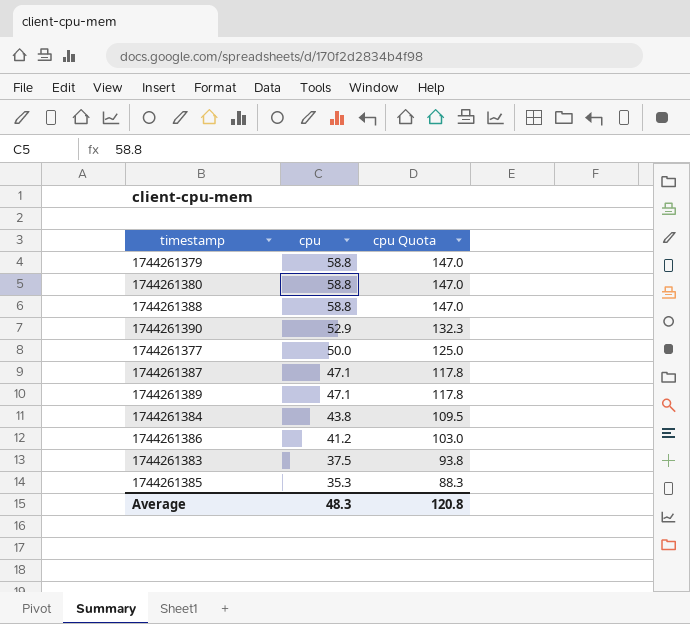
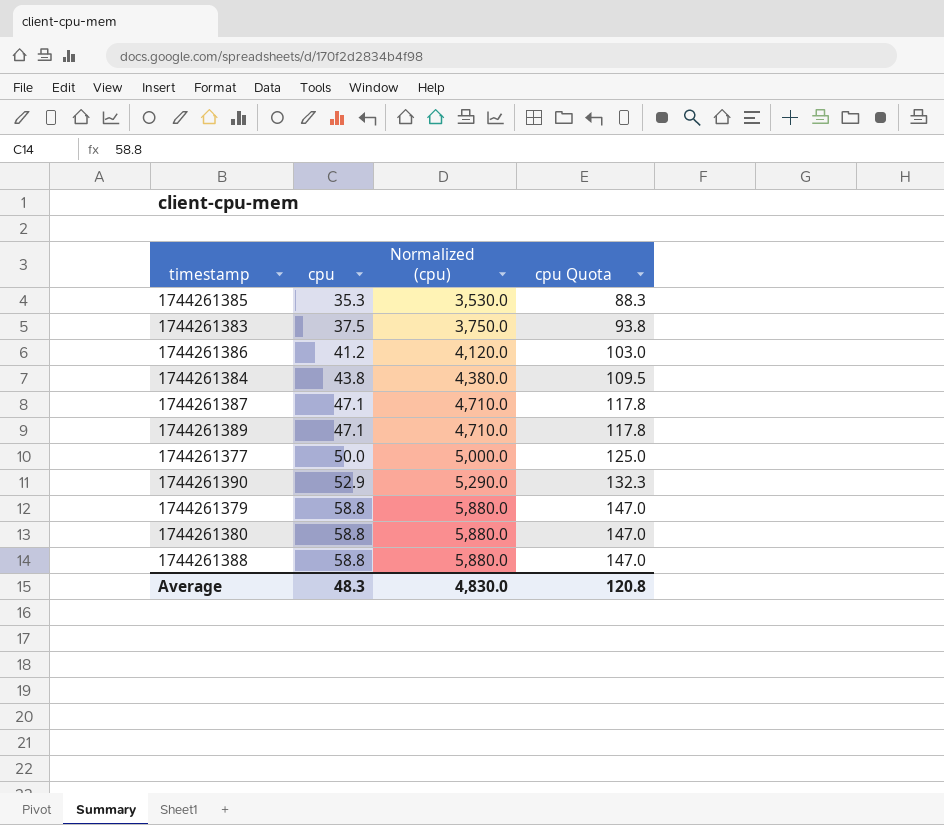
row order: cpu descending -> cpu ascending
column Normalized (cpu) | formula: none -> [cpu] * 100

